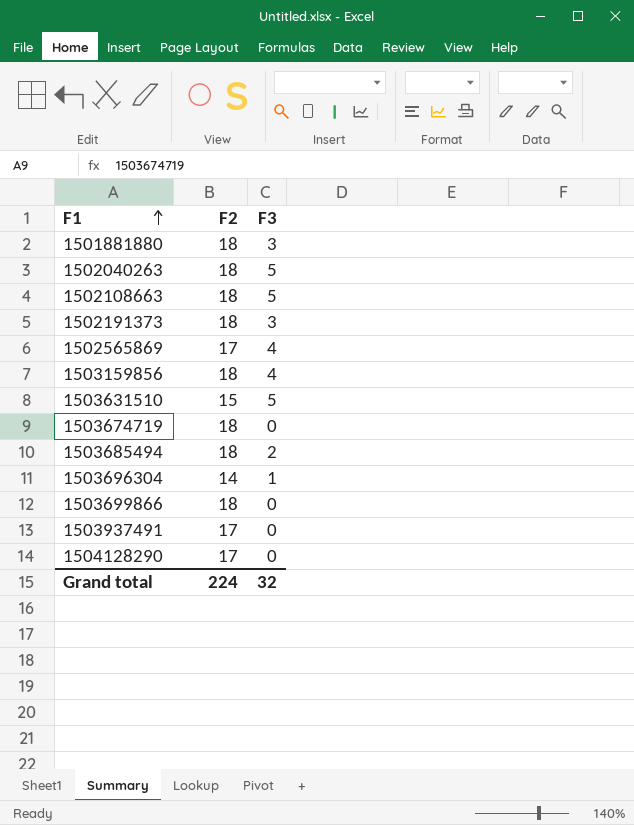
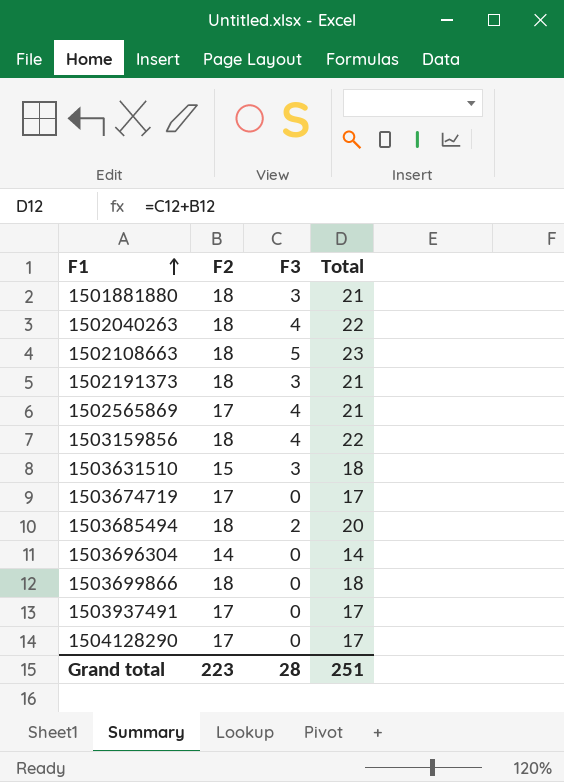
column Total | formula: none -> [F2] + [F3]
1502040263 | F3: 5 -> 4
1503631510 | F3: 5 -> 3
1503674719 | F2: 18 -> 17
1503696304 | F3: 1 -> 0
Grand total | F2: 224 -> 223
Grand total | F3: 32 -> 28

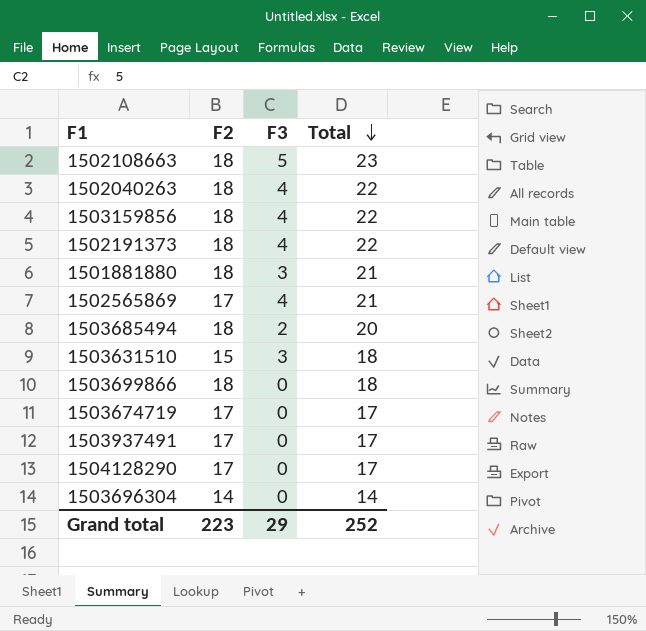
row order: F1 ascending -> Total descending
1502191373 | F3: 3 -> 4
1502191373 | Total: 21 -> 22
Grand total | F3: 28 -> 29
Grand total | Total: 251 -> 252

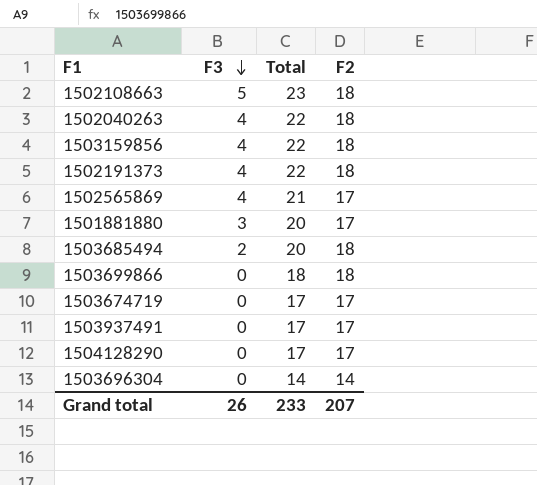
row order: Total descending -> F3 descending
column F2 | position: 2 -> 4
row 1503631510: 15 | 3 | 18 -> none
1501881880 | Total: 21 -> 20
1501881880 | F2: 18 -> 17
Grand total | F3: 29 -> 26
Grand total | Total: 252 -> 233
Grand total | F2: 223 -> 207

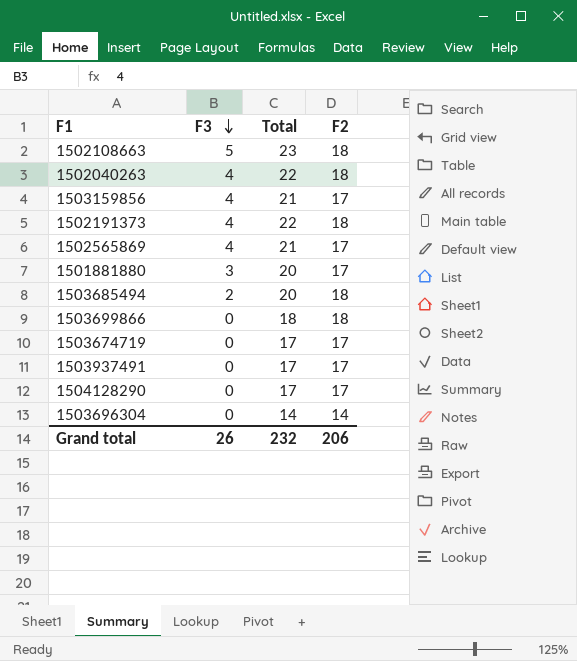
1503159856 | Total: 22 -> 21
1503159856 | F2: 18 -> 17
Grand total | Total: 233 -> 232
Grand total | F2: 207 -> 206

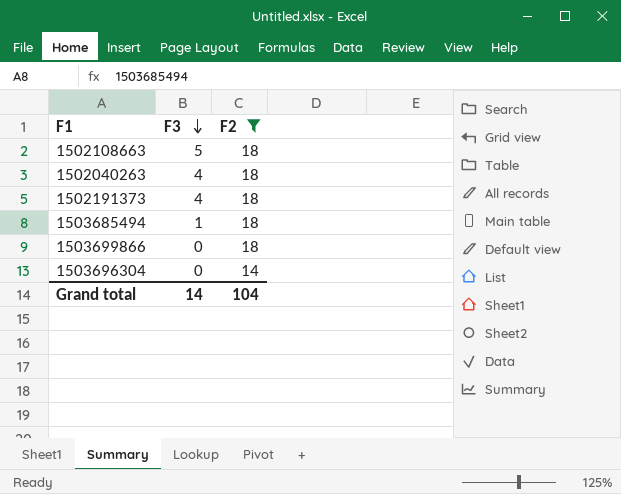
filter: none -> F2 != 17
column Total | formula: [F3] + [F2] -> none
1503685494 | F3: 2 -> 1
Grand total | F3: 26 -> 14
Grand total | F2: 206 -> 104

